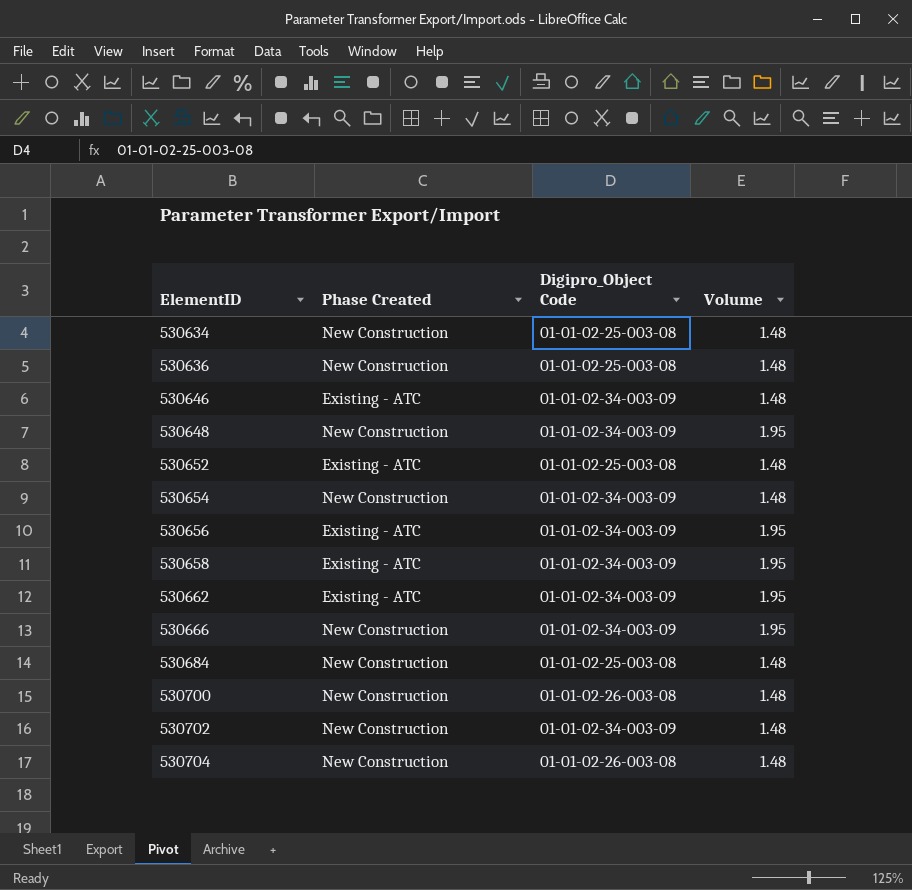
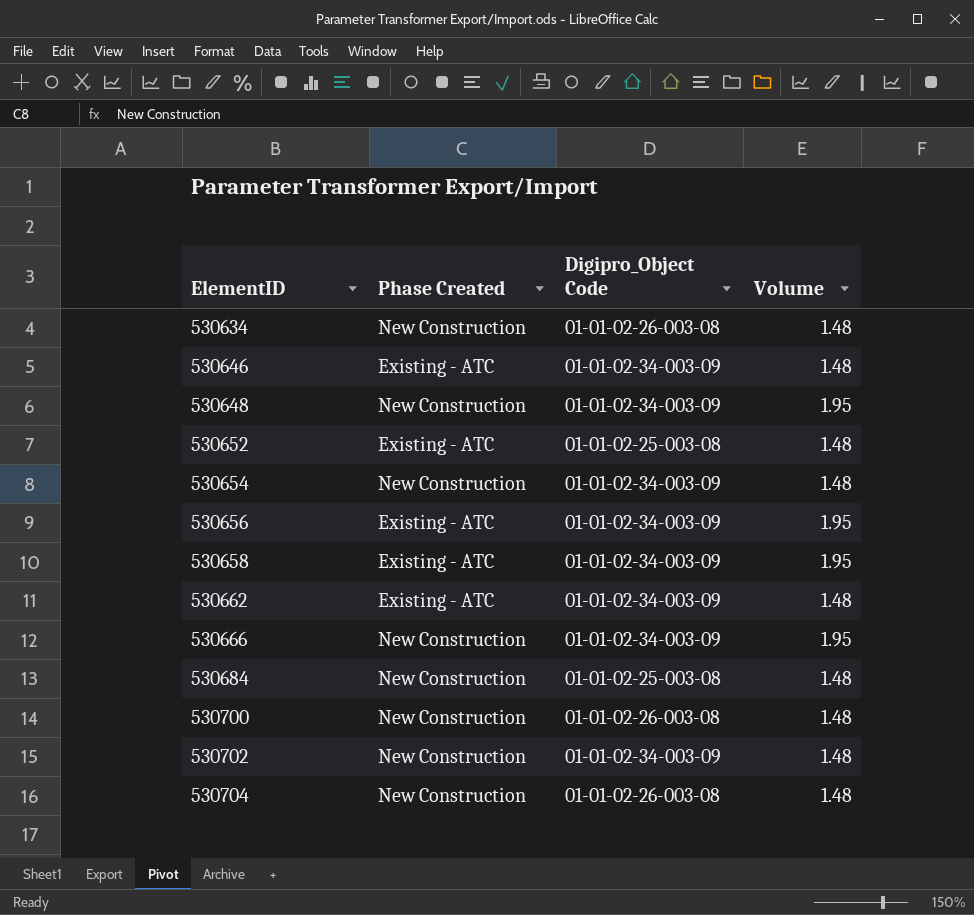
row 530636: New Construction | 01-01-02-25-003-08 | 1.48 -> none
530634 | Digipro_Object Code: 01-01-02-25-003-08 -> 01-01-02-26-003-08
530662 | Volume: 1.95 -> 1.48

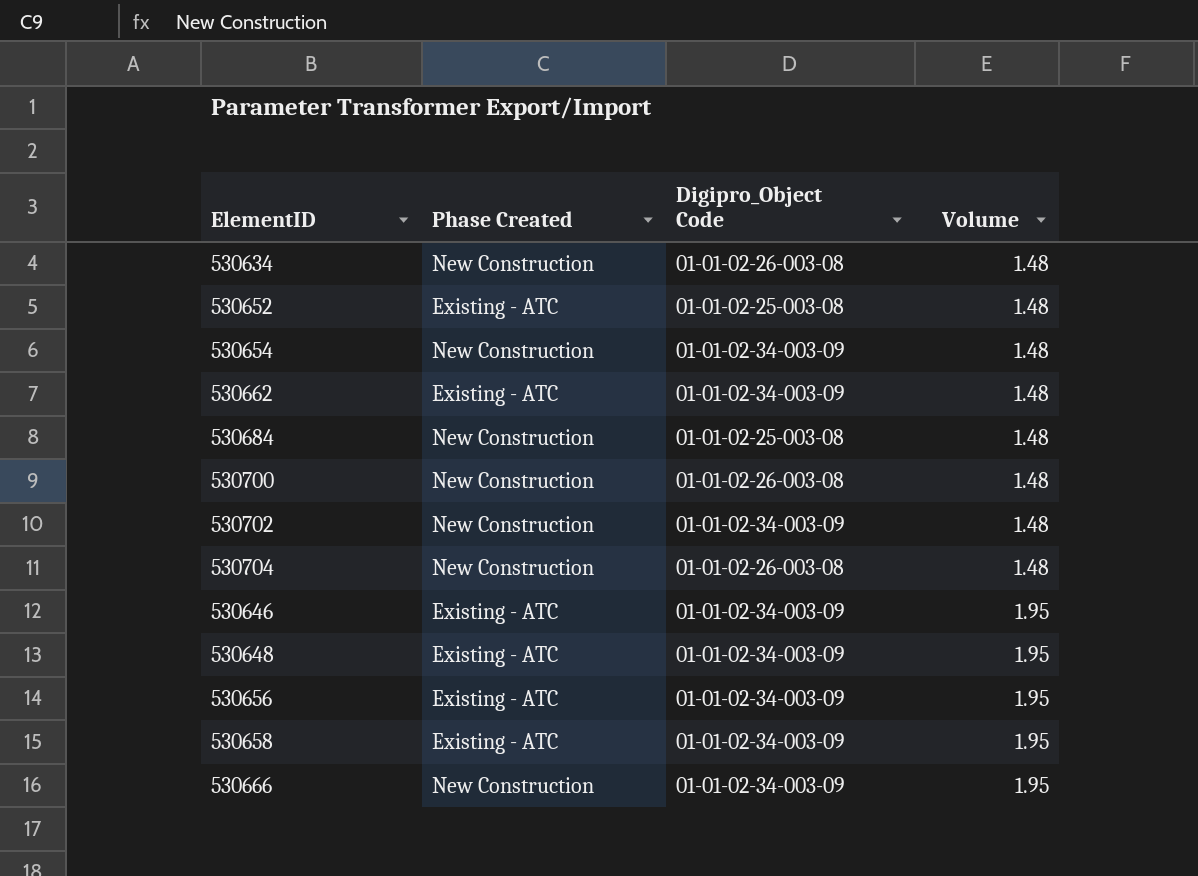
row order: ElementID ascending -> Volume ascending
530646 | Volume: 1.48 -> 1.95
530648 | Phase Created: New Construction -> Existing - ATC

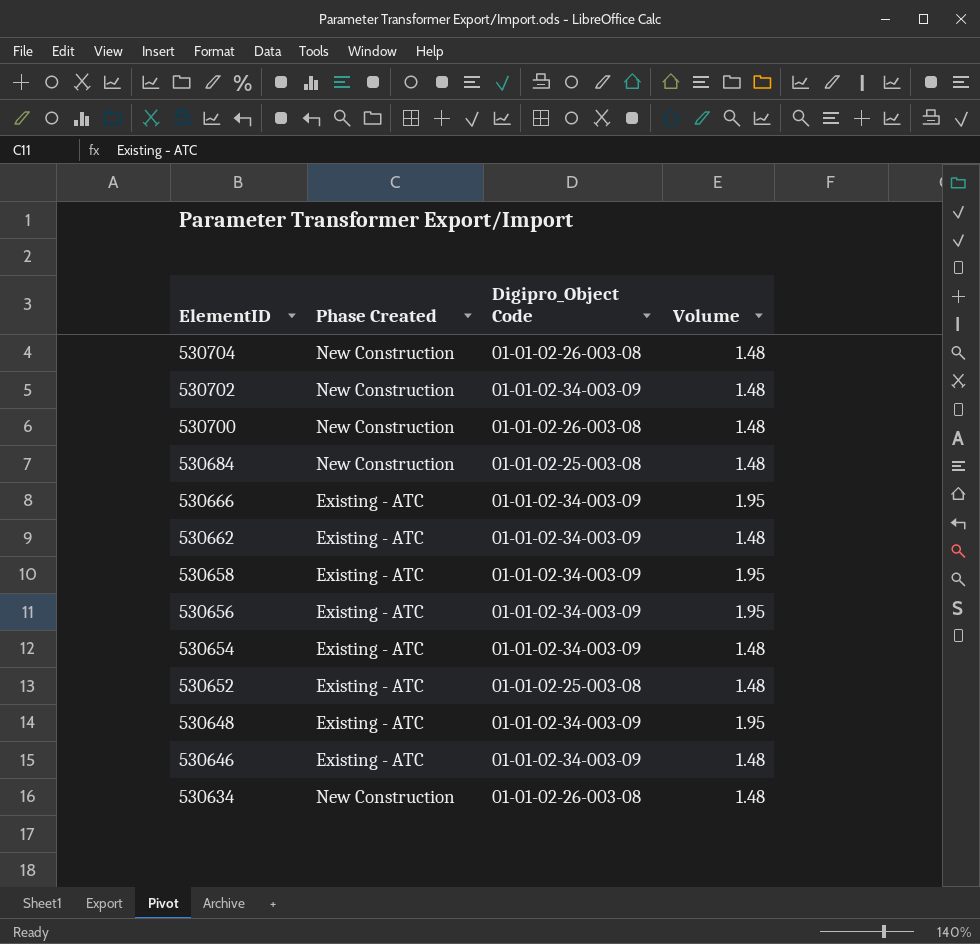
row order: Volume ascending -> ElementID descending
530666 | Phase Created: New Construction -> Existing - ATC
530654 | Phase Created: New Construction -> Existing - ATC
530646 | Volume: 1.95 -> 1.48

